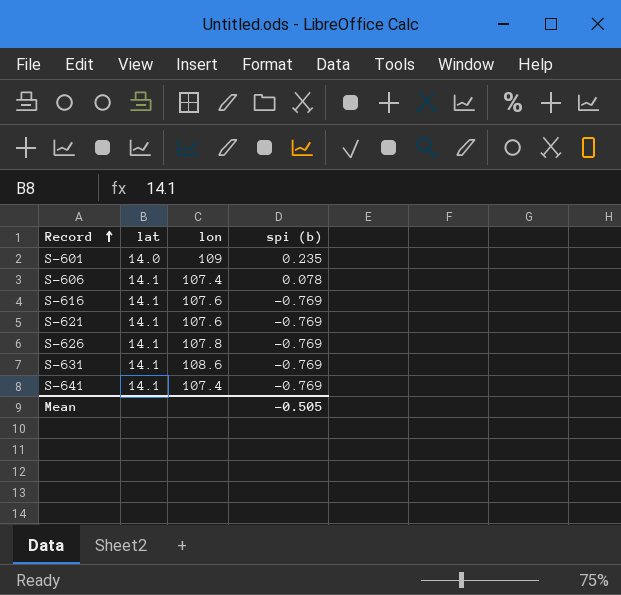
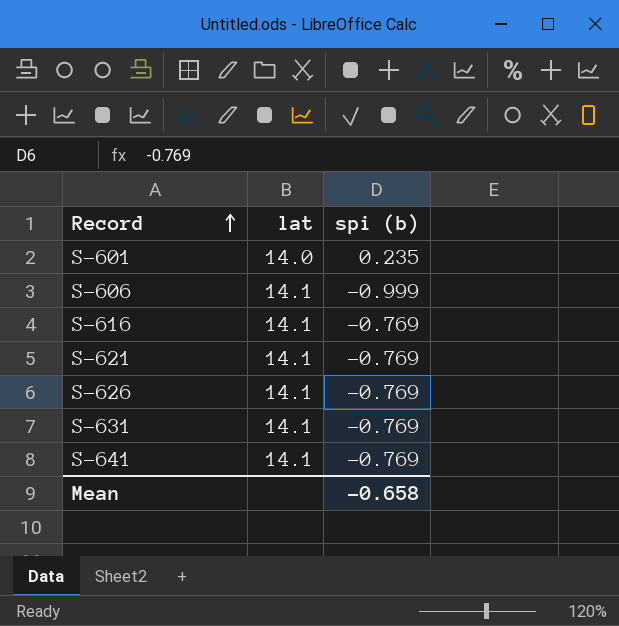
column lon | position: 3 -> none
S-606 | spi (b): 0.078 -> -0.999
Mean | spi (b): -0.505 -> -0.658

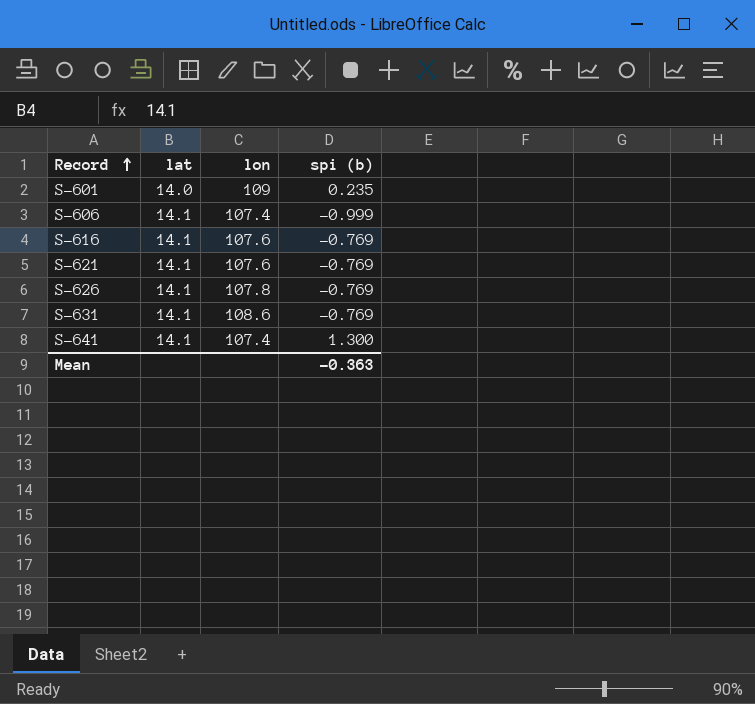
column lon | position: none -> 3
S-641 | spi (b): -0.769 -> 1.300
Mean | spi (b): -0.658 -> -0.363

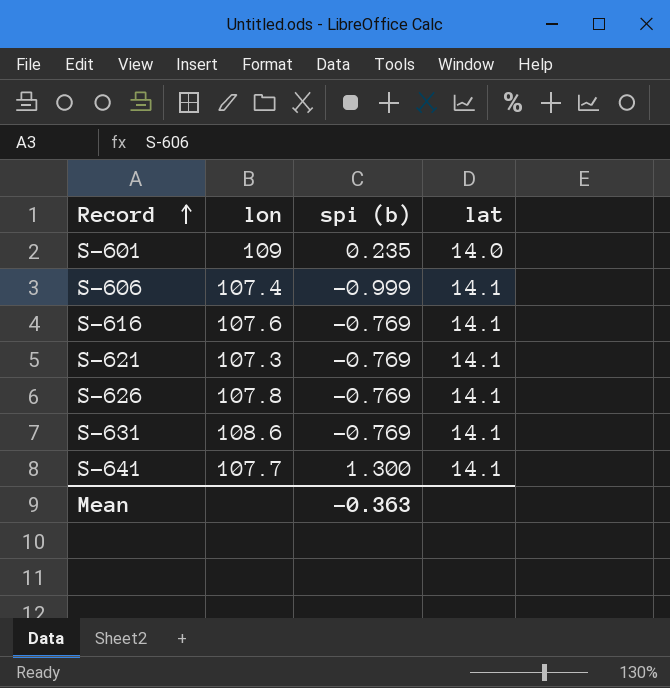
column lat | position: 2 -> 4
S-621 | lon: 107.6 -> 107.3
S-641 | lon: 107.4 -> 107.7

